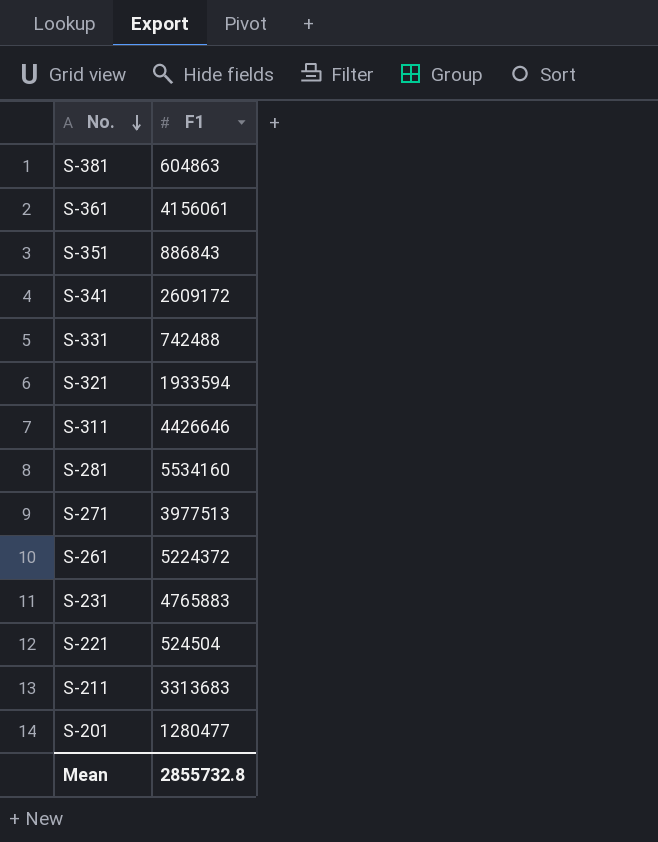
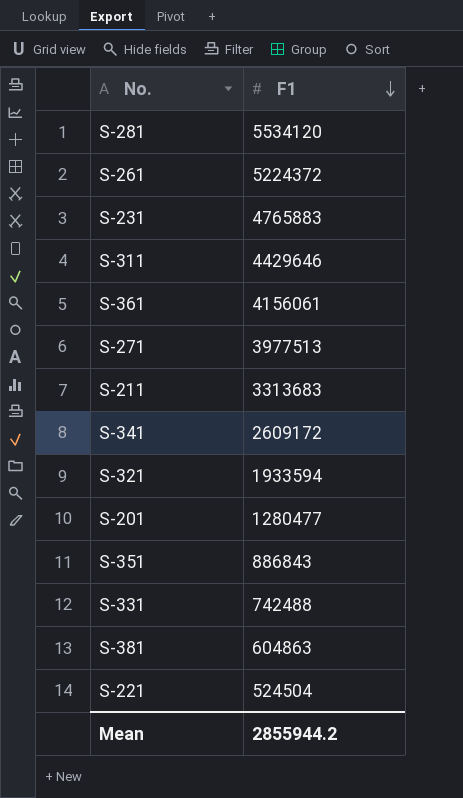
row order: No. descending -> F1 descending
S-281 | F1: 5534160 -> 5534120
S-311 | F1: 4426646 -> 4429646
Mean | F1: 2855732.8 -> 2855944.2

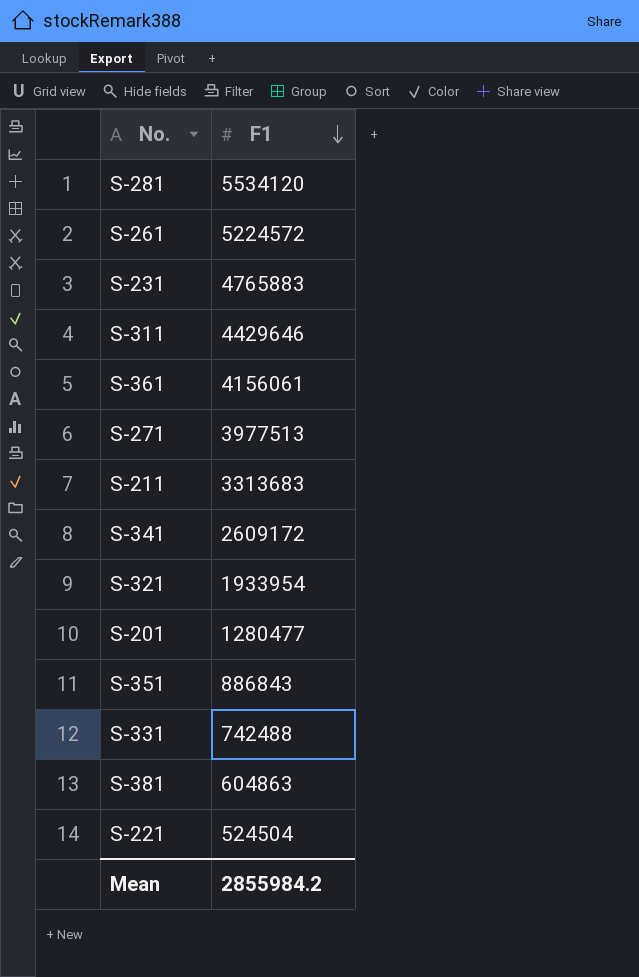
S-261 | F1: 5224372 -> 5224572
S-321 | F1: 1933594 -> 1933954
Mean | F1: 2855944.2 -> 2855984.2

